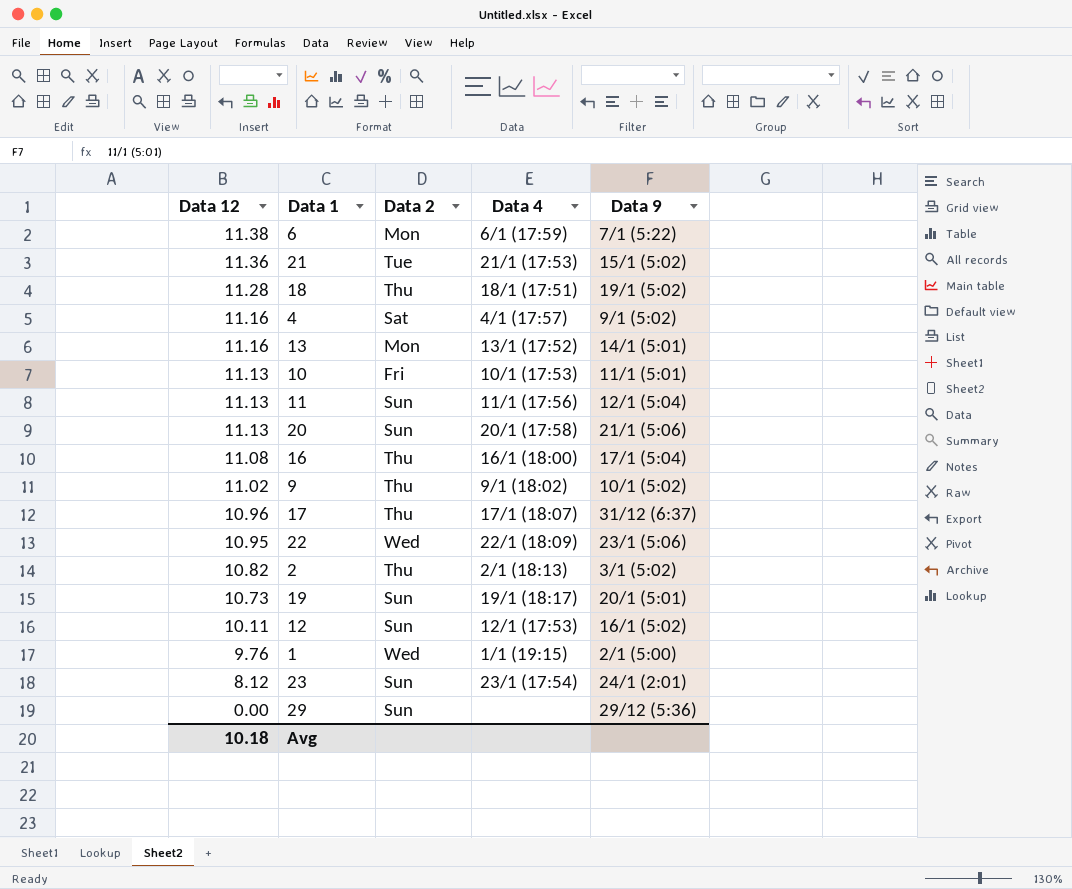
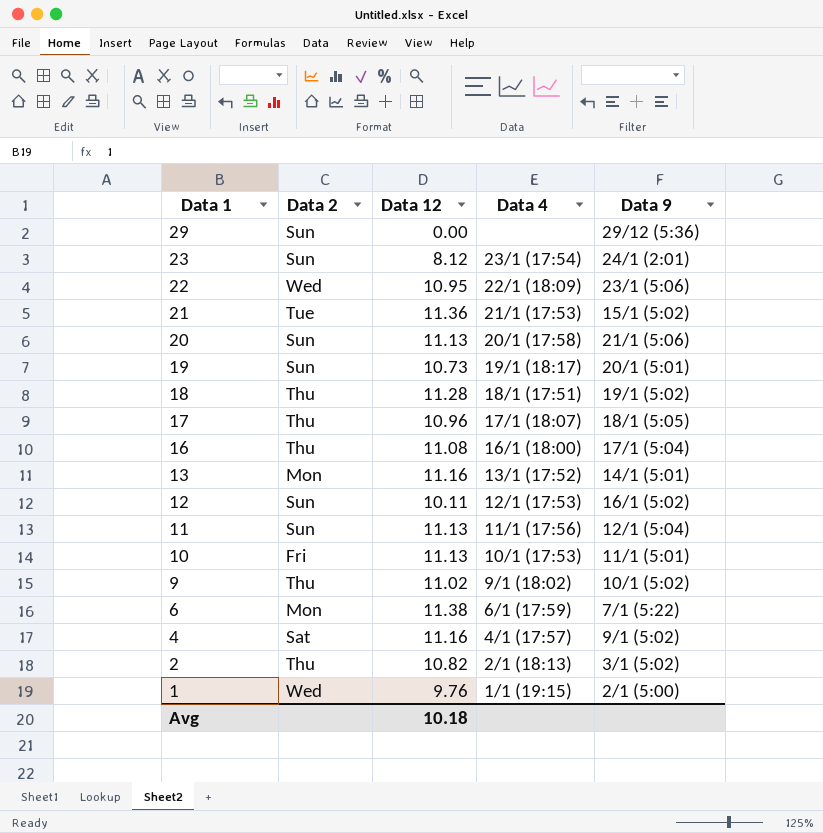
row order: Data 12 descending -> Data 1 descending
column Data 12 | position: 1 -> 3
17 | Data 9: 31/12 (6:37) -> 18/1 (5:05)

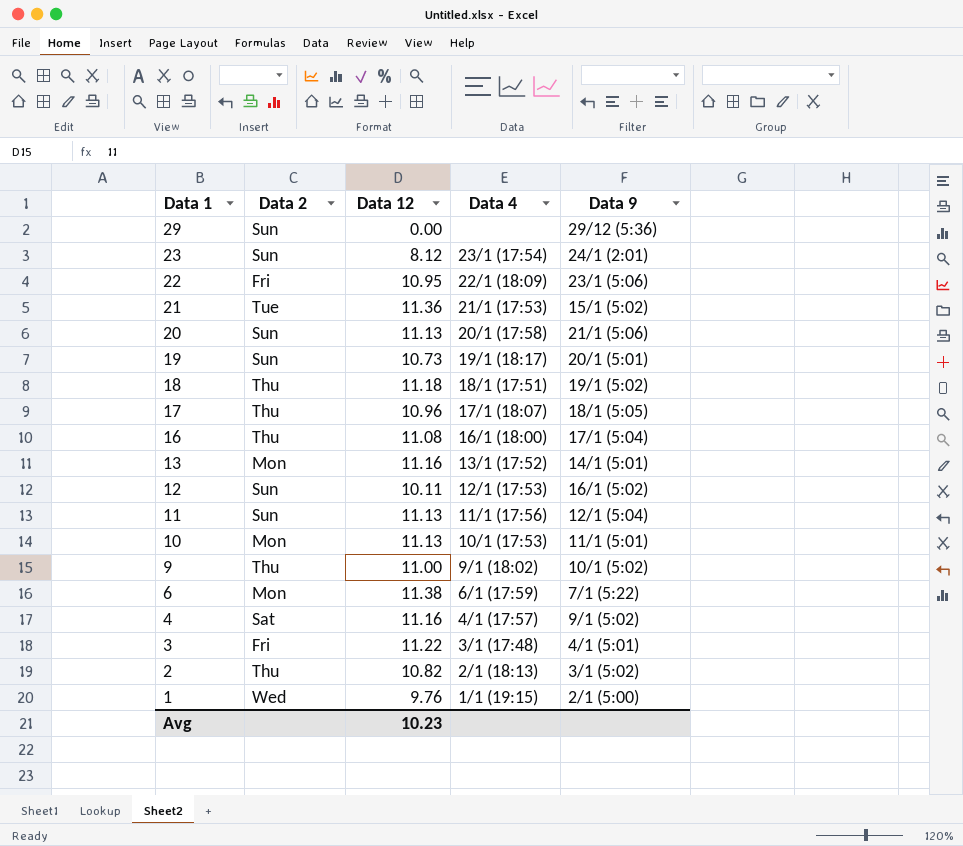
22 | Data 2: Wed -> Fri
18 | Data 12: 11.28 -> 11.18
10 | Data 2: Fri -> Mon
9 | Data 12: 11.02 -> 11.00
row 3: none -> Fri | 11.22 | 3/1 (17:48) | 4/1 (5:01)
Avg | Data 12: 10.18 -> 10.23

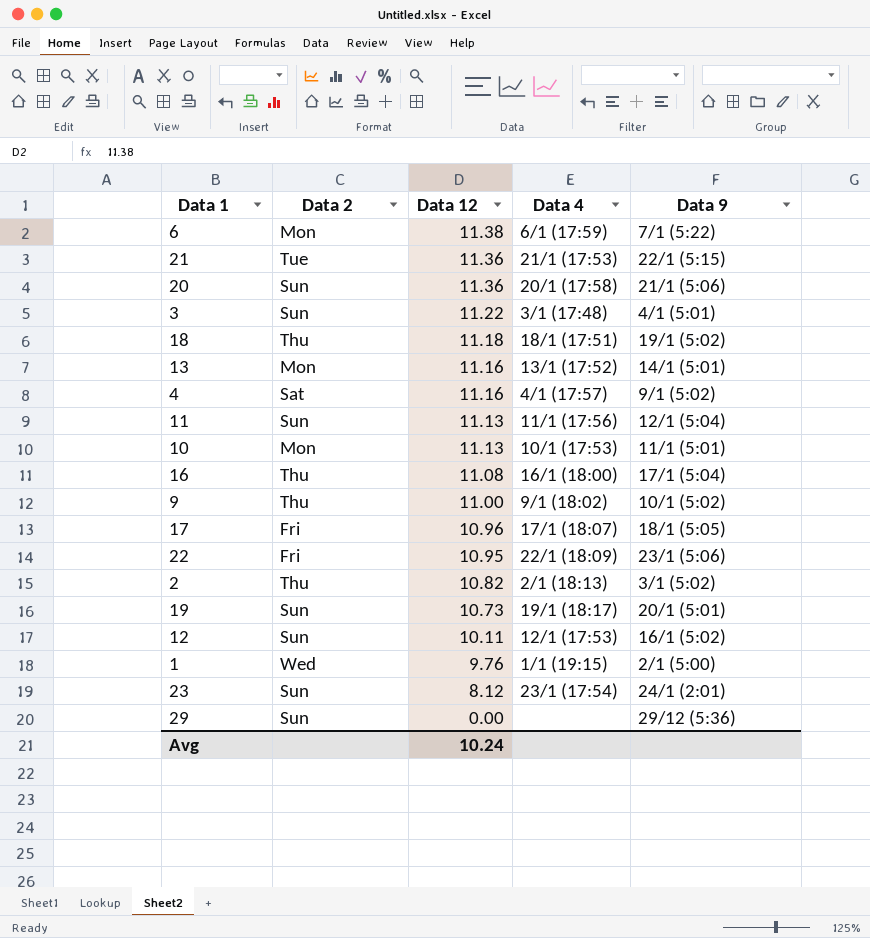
row order: Data 1 descending -> Data 12 descending
21 | Data 9: 15/1 (5:02) -> 22/1 (5:15)
20 | Data 12: 11.13 -> 11.36
3 | Data 2: Fri -> Sun
17 | Data 2: Thu -> Fri
Avg | Data 12: 10.23 -> 10.24

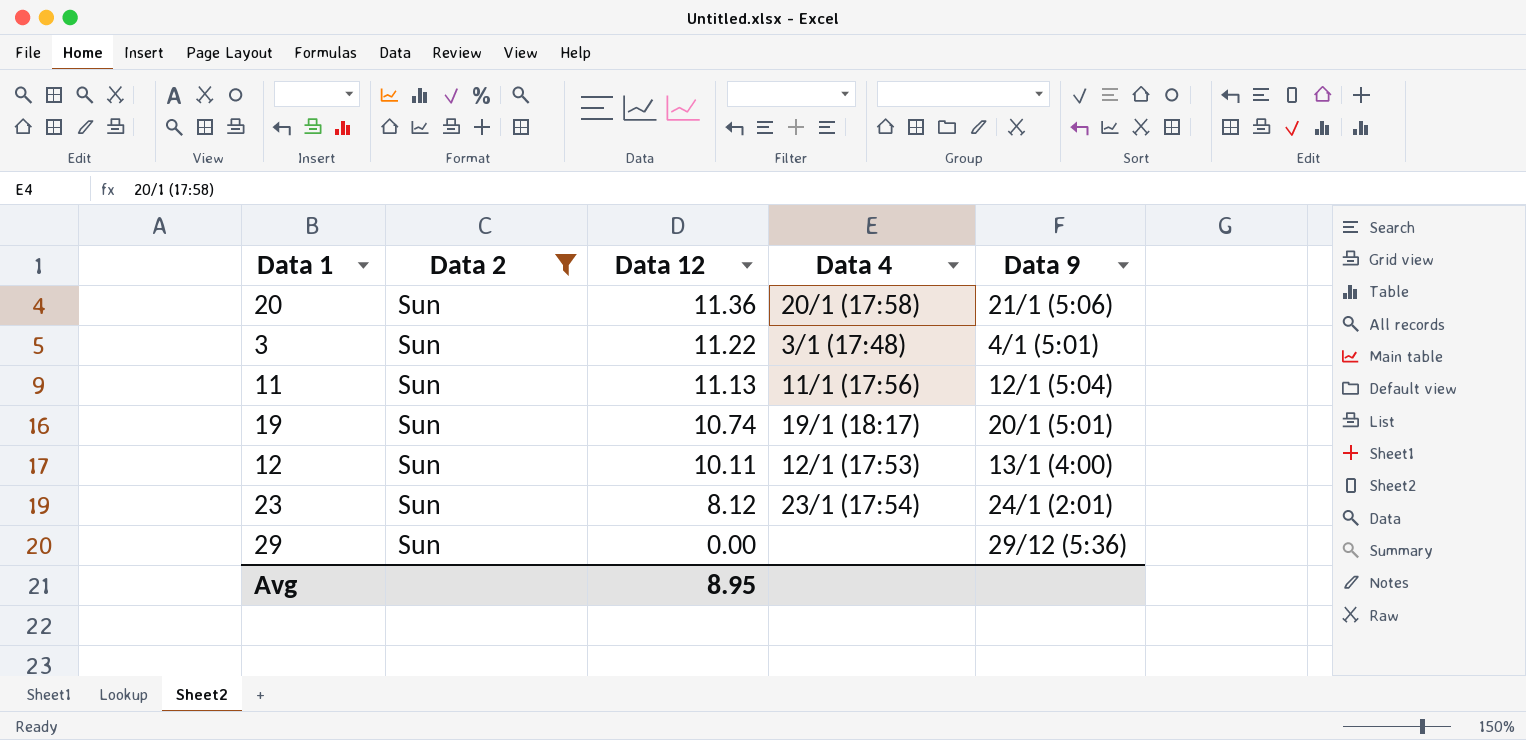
filter: none -> Data 2 = Sun
19 | Data 12: 10.73 -> 10.74
12 | Data 9: 16/1 (5:02) -> 13/1 (4:00)
Avg | Data 12: 10.24 -> 8.95

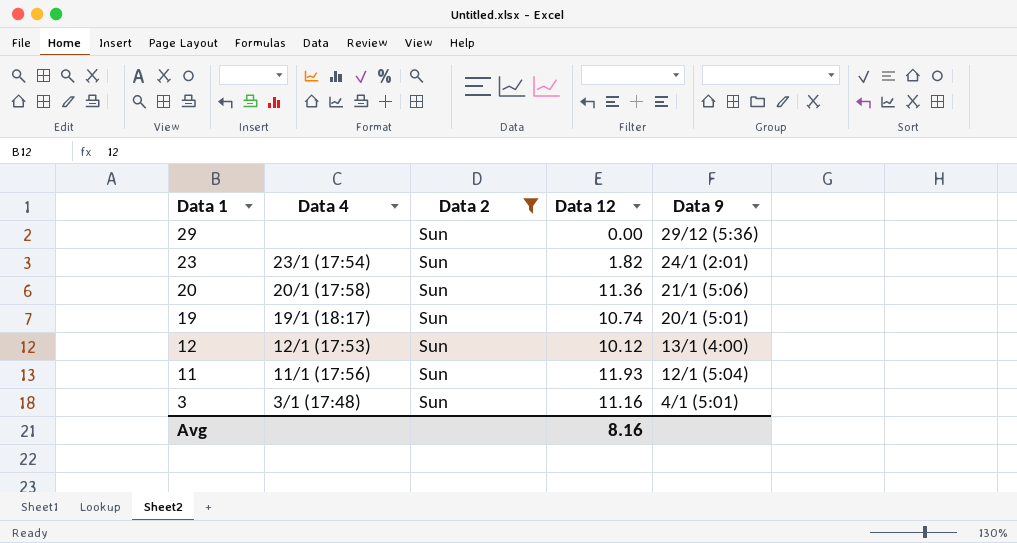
row order: Data 12 descending -> Data 1 descending
column Data 4 | position: 4 -> 2
23 | Data 12: 8.12 -> 1.82
12 | Data 12: 10.11 -> 10.12
11 | Data 12: 11.13 -> 11.93
3 | Data 12: 11.22 -> 11.16
Avg | Data 12: 8.95 -> 8.16

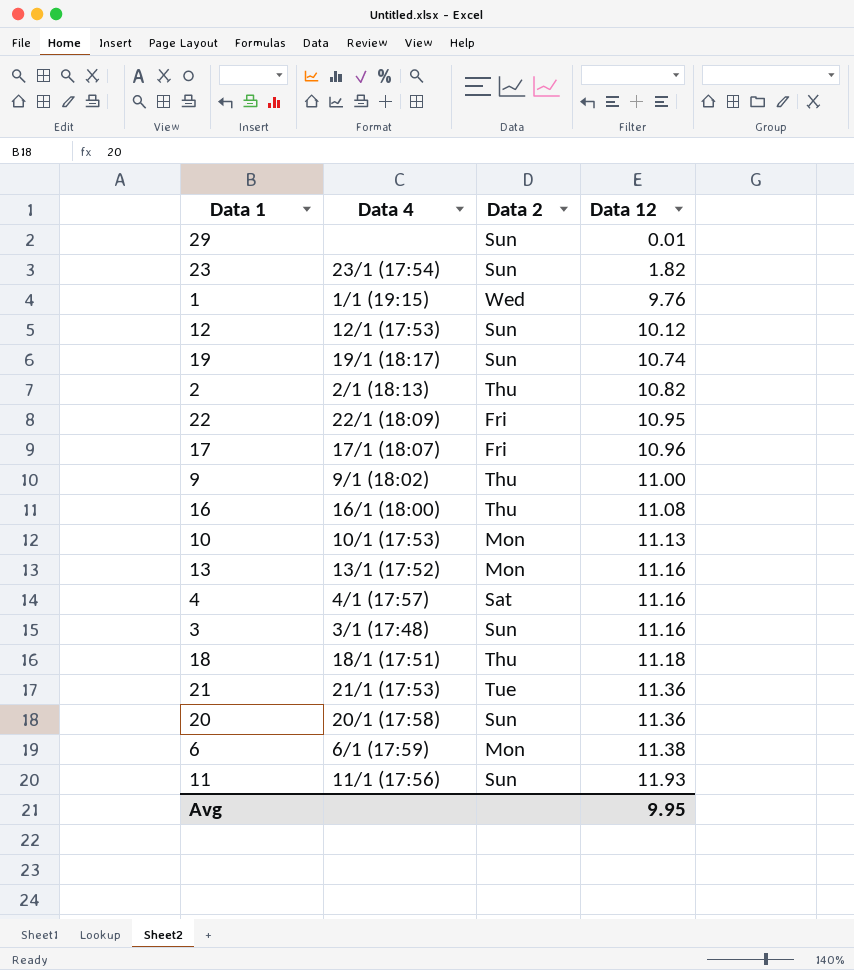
filter: Data 2 = Sun -> none
row order: Data 1 descending -> Data 12 ascending
column Data 9 | position: 5 -> none
29 | Data 12: 0.00 -> 0.01
Avg | Data 12: 8.16 -> 9.95

